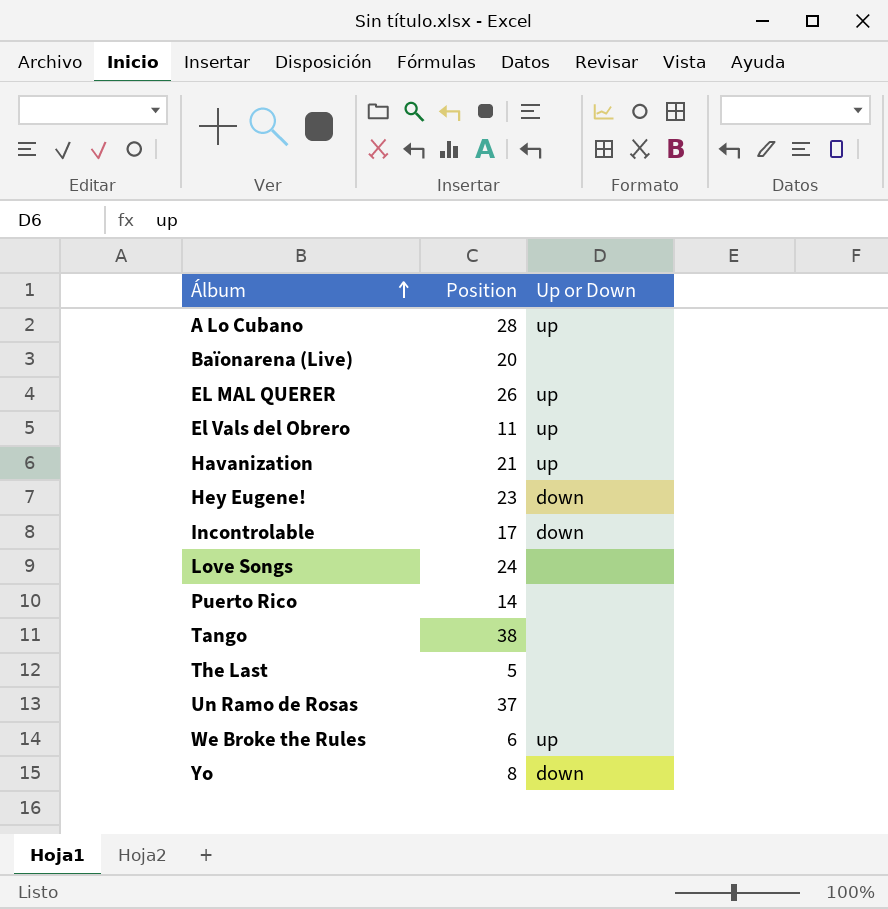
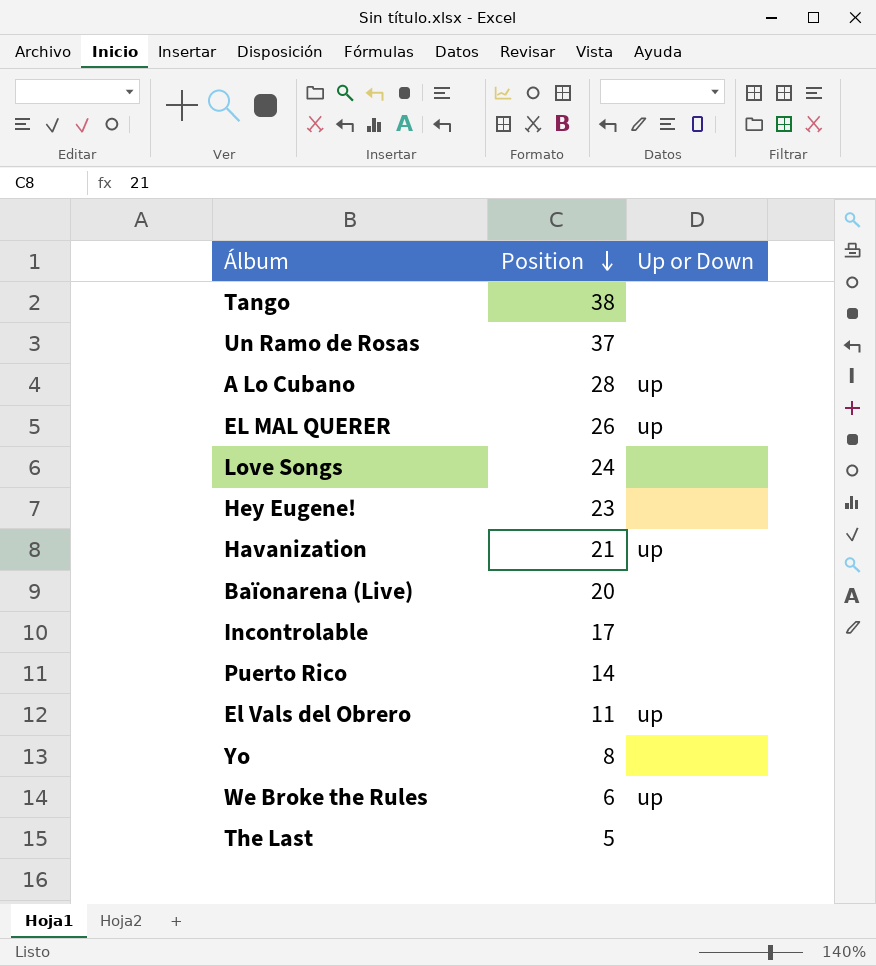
row order: Álbum ascending -> Position descending
Hey Eugene! | Up or Down: down -> none
Incontrolable | Up or Down: down -> none
Yo | Up or Down: down -> none

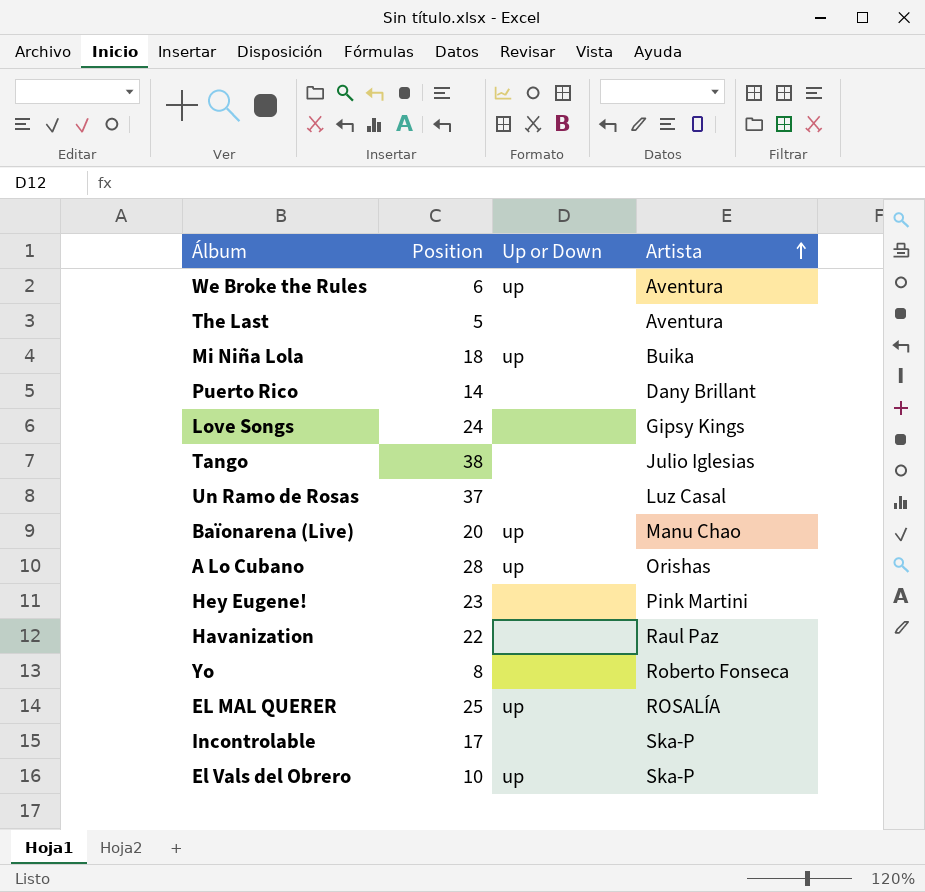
row order: Position descending -> Artista ascending
column Artista | position: none -> 4
row Mi Niña Lola: none -> 18 | up | Buika
Baïonarena (Live) | Up or Down: none -> up
Havanization | Position: 21 -> 22
Havanization | Up or Down: up -> none
EL MAL QUERER | Position: 26 -> 25
El Vals del Obrero | Position: 11 -> 10

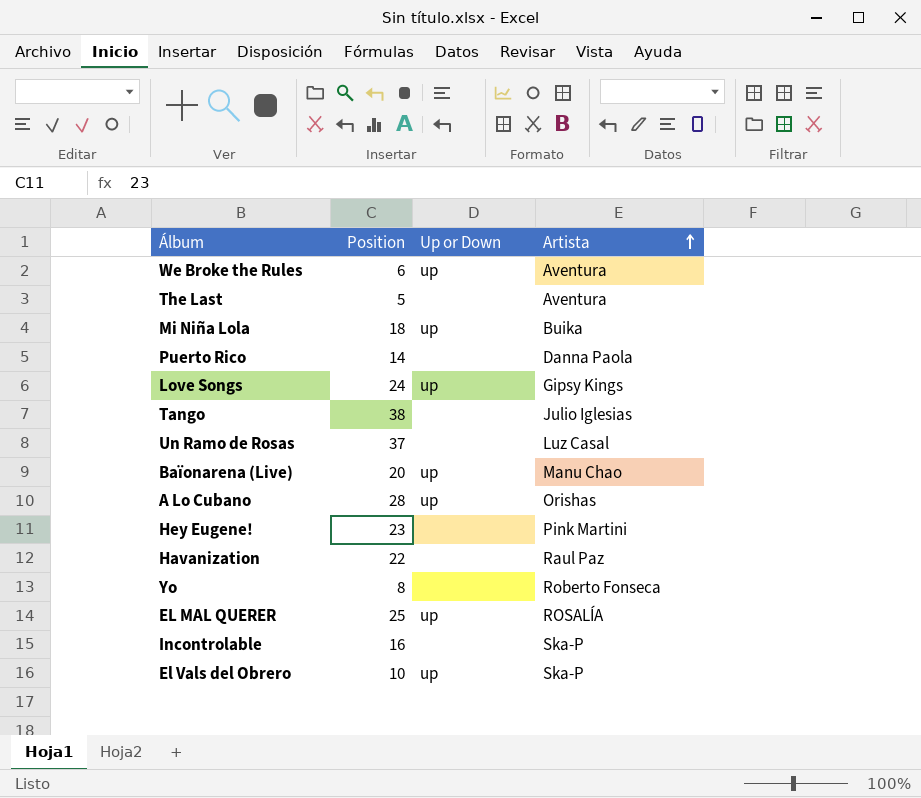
Puerto Rico | Artista: Dany Brillant -> Danna Paola
Love Songs | Up or Down: none -> up
Incontrolable | Position: 17 -> 16

